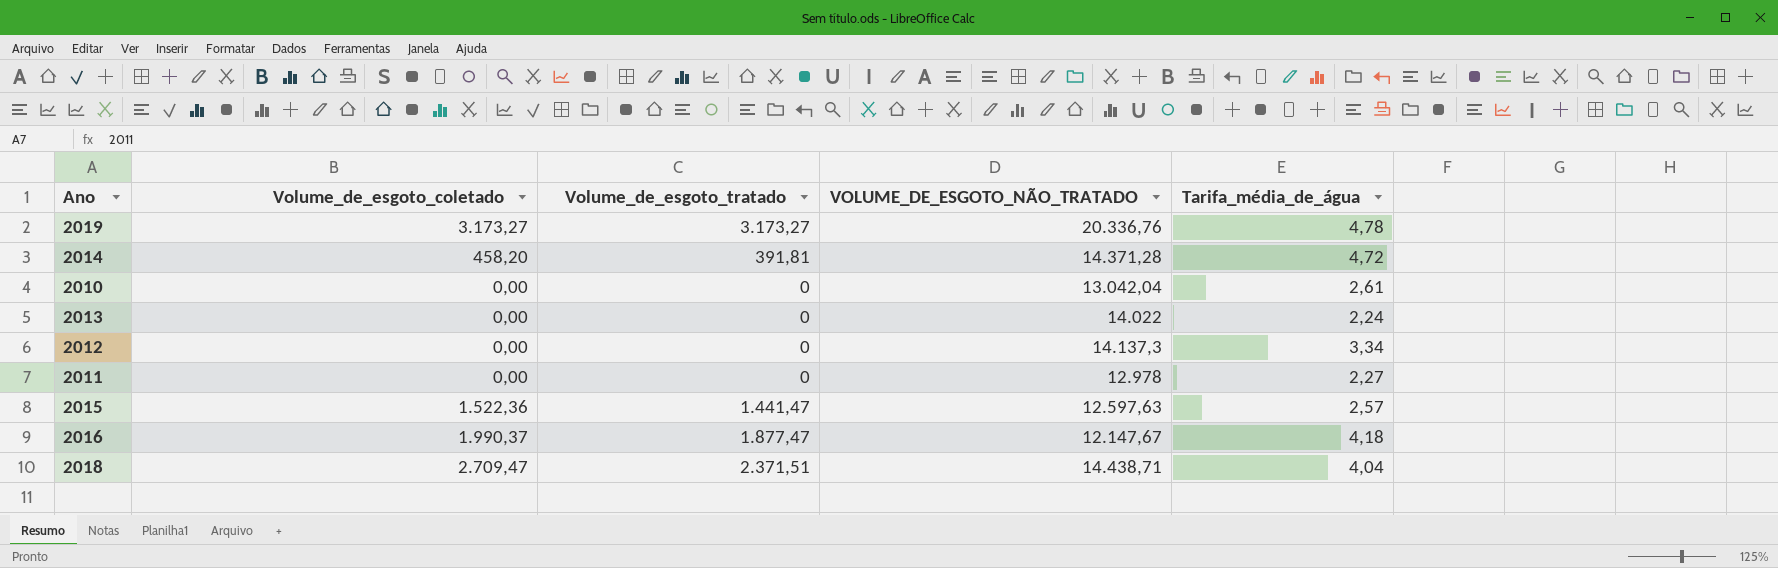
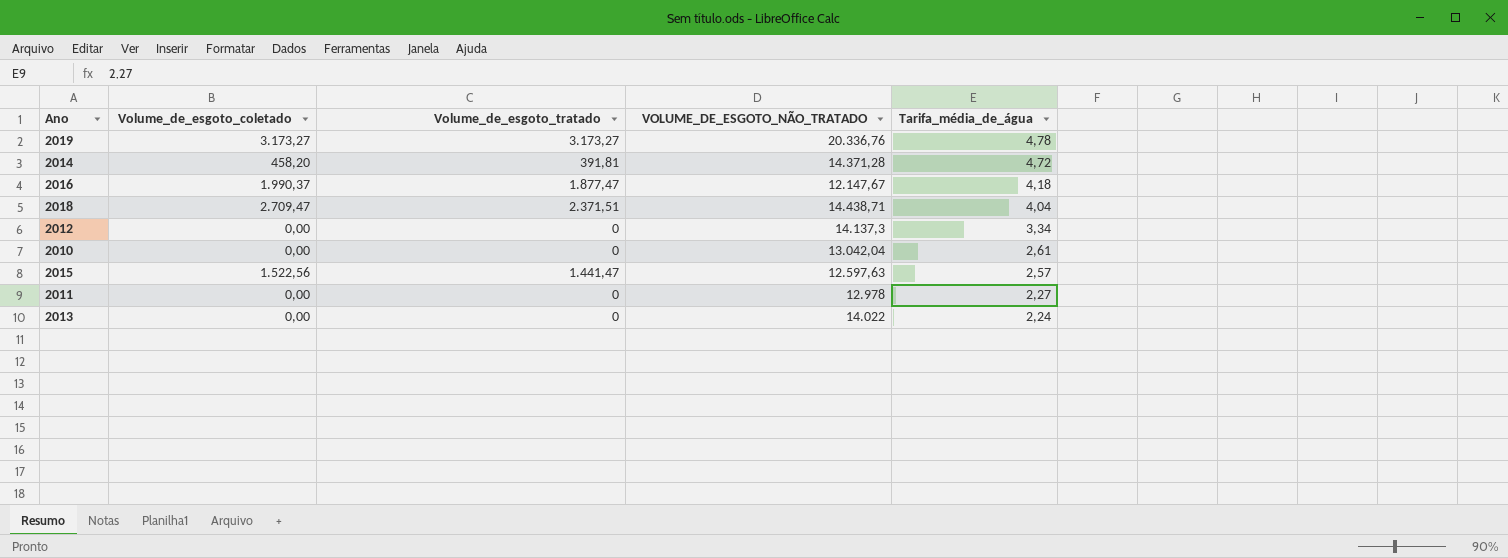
row order: none -> Tarifa_média_de_água descending
2015 | Volume_de_esgoto_coletado: 1.522,36 -> 1.522,56

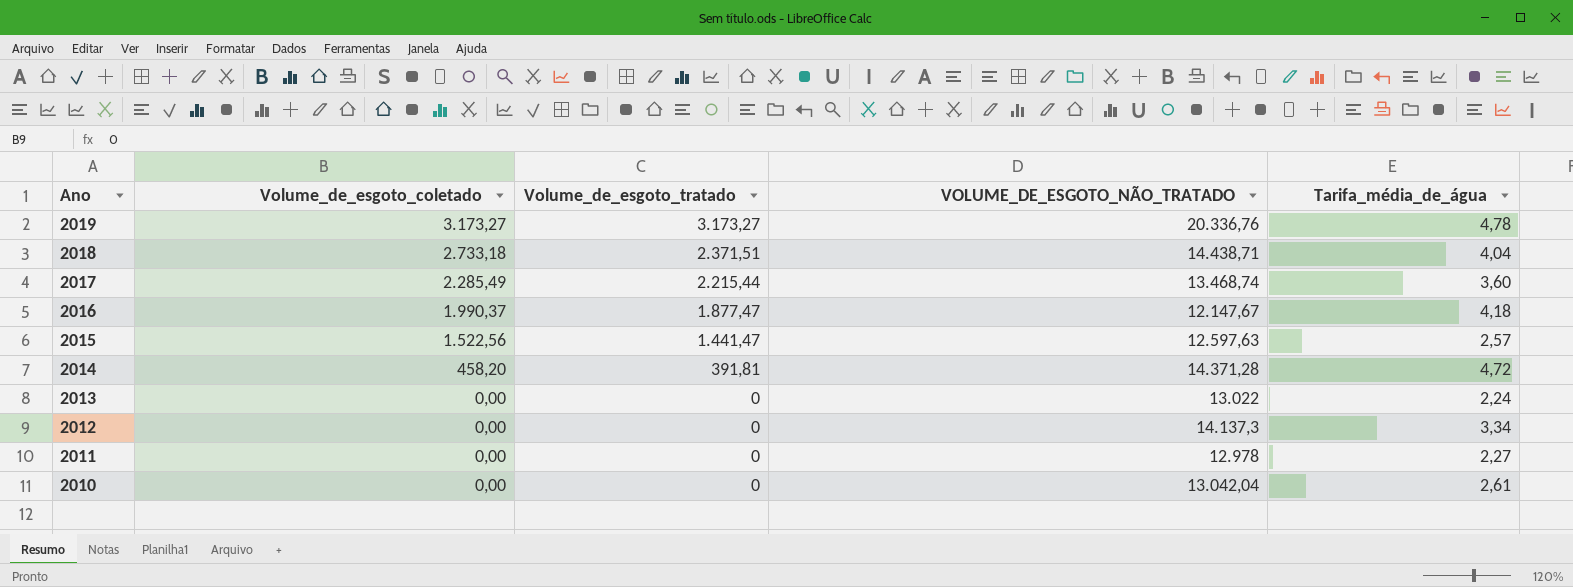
row order: Tarifa_média_de_água descending -> Ano descending
2018 | Volume_de_esgoto_coletado: 2.709,47 -> 2.733,18
row 2017: none -> 2.285,49 | 2.215,44 | 13.468,74 | 3,60
2013 | VOLUME_DE_ESGOTO_NÃO_TRATADO: 14.022 -> 13.022

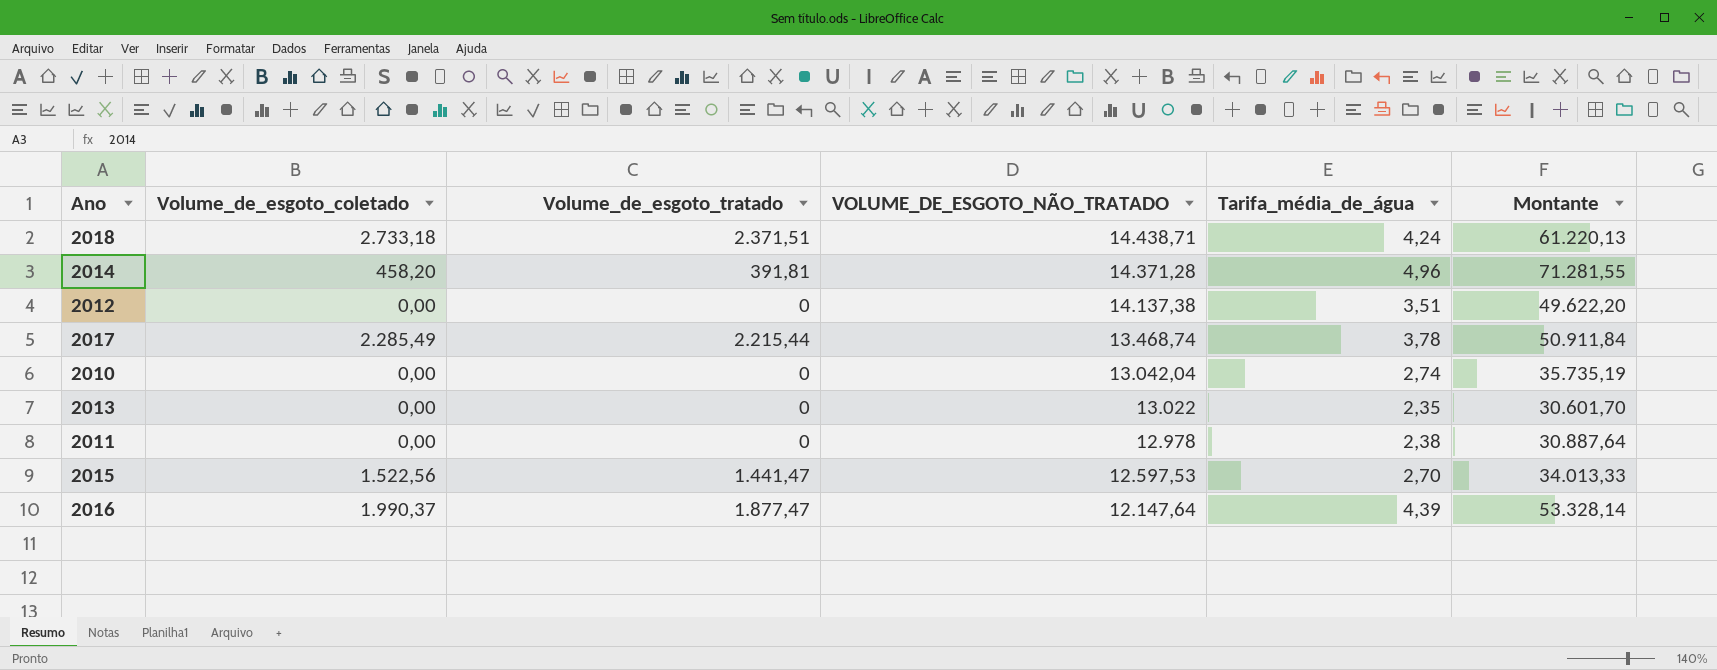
row order: Ano descending -> VOLUME_DE_ESGOTO_NÃO_TRATADO descending
column Montante | formula: none -> [VOLUME_DE_ESGOTO_NÃO_TRATADO] * [Tarifa_média_de_água]
row 2019: 3.173,27 | 3.173,27 | 20.336,76 | 4,78 -> none
2018 | Tarifa_média_de_água: 4,04 -> 4,24
2014 | Tarifa_média_de_água: 4,72 -> 4,96
2012 | VOLUME_DE_ESGOTO_NÃO_TRATADO: 14.137,3 -> 14.137,38
2012 | Tarifa_média_de_água: 3,34 -> 3,51
2017 | Tarifa_média_de_água: 3,60 -> 3,78
2010 | Tarifa_média_de_água: 2,61 -> 2,74
2013 | Tarifa_média_de_água: 2,24 -> 2,35
2011 | Tarifa_média_de_água: 2,27 -> 2,38
2015 | VOLUME_DE_ESGOTO_NÃO_TRATADO: 12.597,63 -> 12.597,53
2015 | Tarifa_média_de_água: 2,57 -> 2,70
2016 | VOLUME_DE_ESGOTO_NÃO_TRATADO: 12.147,67 -> 12.147,64
2016 | Tarifa_média_de_água: 4,18 -> 4,39

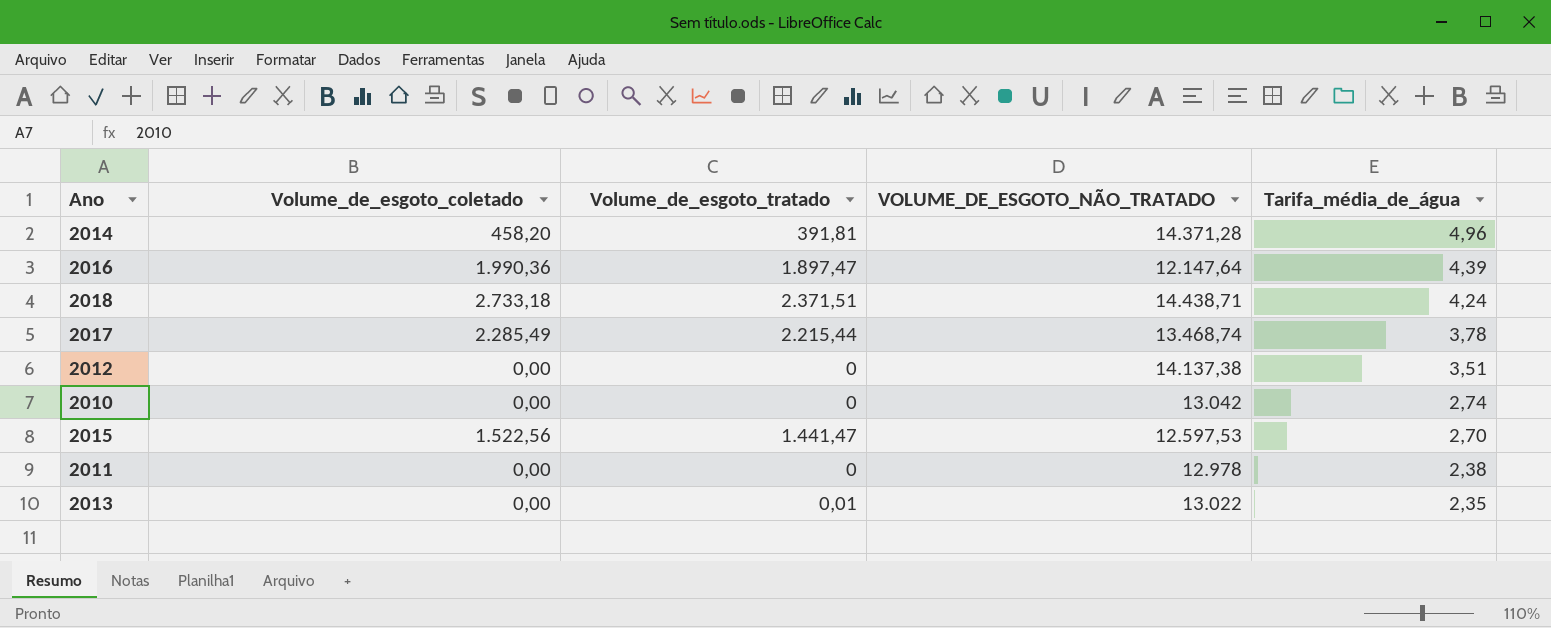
row order: VOLUME_DE_ESGOTO_NÃO_TRATADO descending -> Tarifa_média_de_água descending
column Montante | formula: [VOLUME_DE_ESGOTO_NÃO_TRATADO] * [Tarifa_média_de_água] -> none
2016 | Volume_de_esgoto_coletado: 1.990,37 -> 1.990,36
2016 | Volume_de_esgoto_tratado: 1.877,47 -> 1.897,47
2010 | VOLUME_DE_ESGOTO_NÃO_TRATADO: 13.042,04 -> 13.042
2013 | Volume_de_esgoto_tratado: 0 -> 0,01

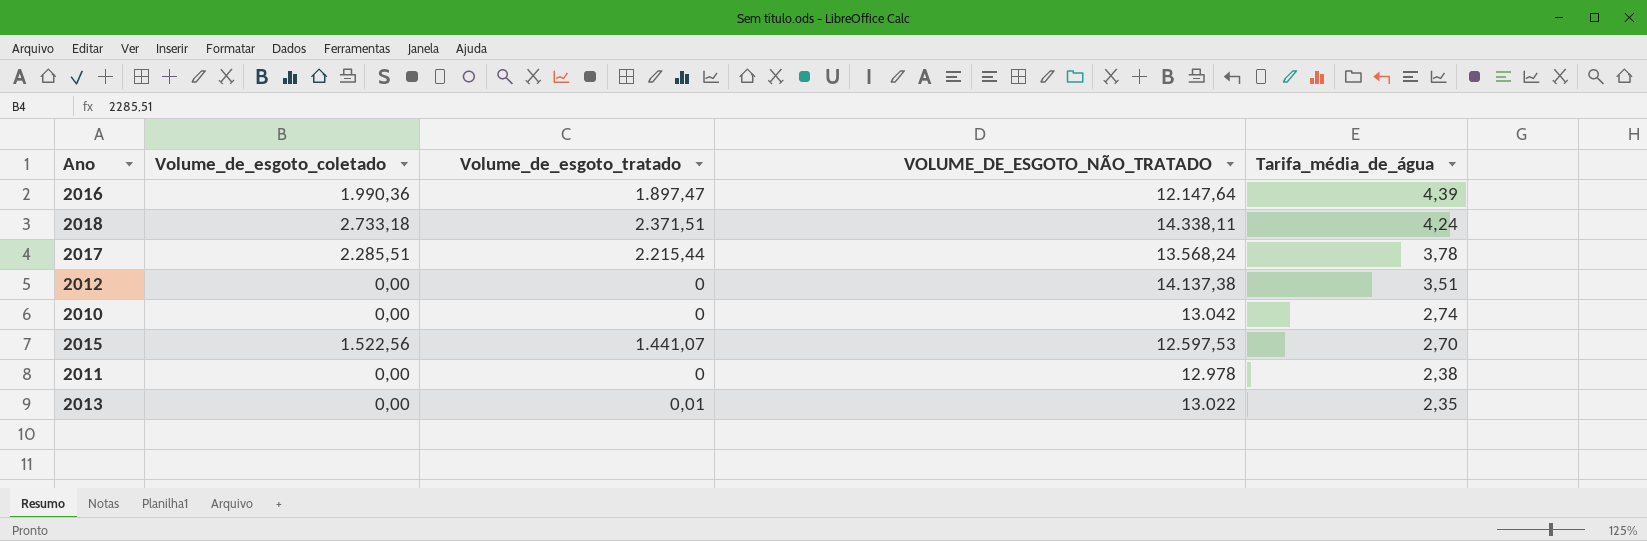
row 2014: 458,20 | 391,81 | 14.371,28 | 4,96 -> none
2018 | VOLUME_DE_ESGOTO_NÃO_TRATADO: 14.438,71 -> 14.338,11
2017 | Volume_de_esgoto_coletado: 2.285,49 -> 2.285,51
2017 | VOLUME_DE_ESGOTO_NÃO_TRATADO: 13.468,74 -> 13.568,24
2015 | Volume_de_esgoto_tratado: 1.441,47 -> 1.441,07

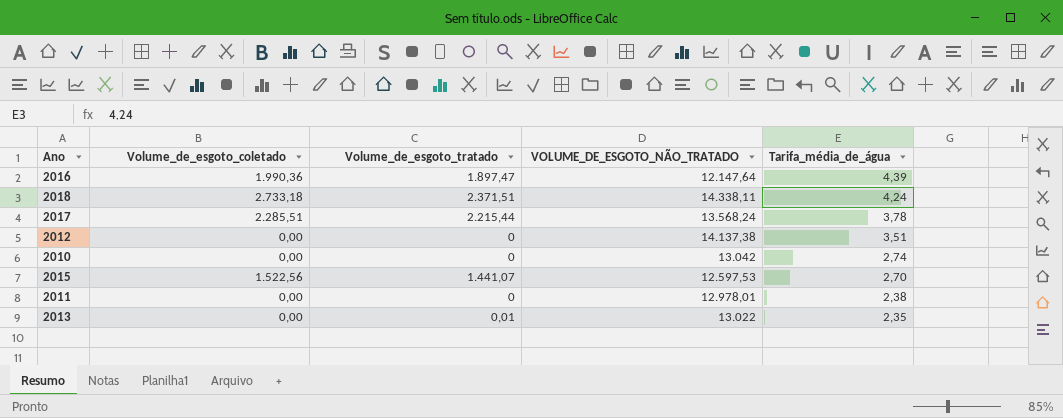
2011 | VOLUME_DE_ESGOTO_NÃO_TRATADO: 12.978 -> 12.978,01

